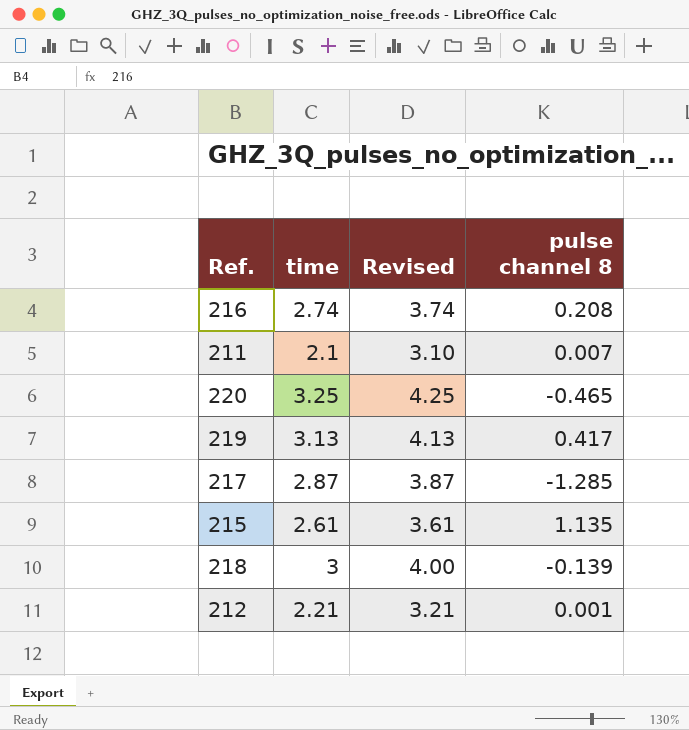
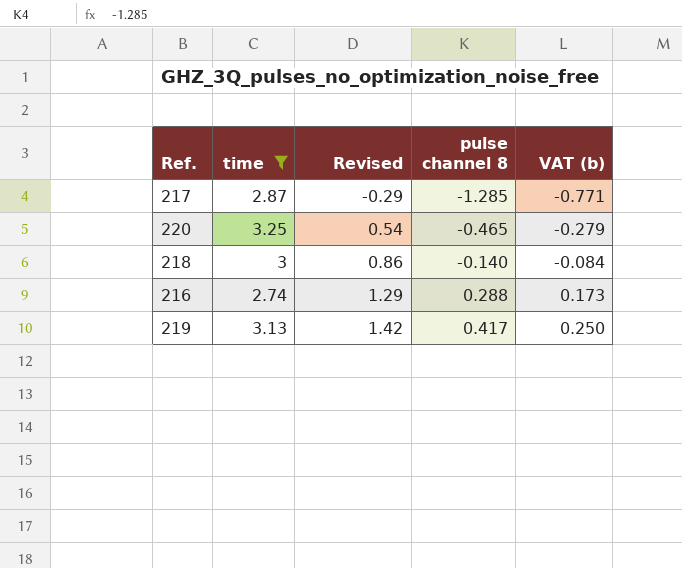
filter: none -> time >= 2.74
row order: none -> Revised ascending
column Revised | formula: [time] + 1 -> [pulse channel 8] + 1
column VAT (b) | formula: none -> [pulse channel 8] * 0.6
218 | pulse channel 8: -0.139 -> -0.140
216 | pulse channel 8: 0.208 -> 0.288

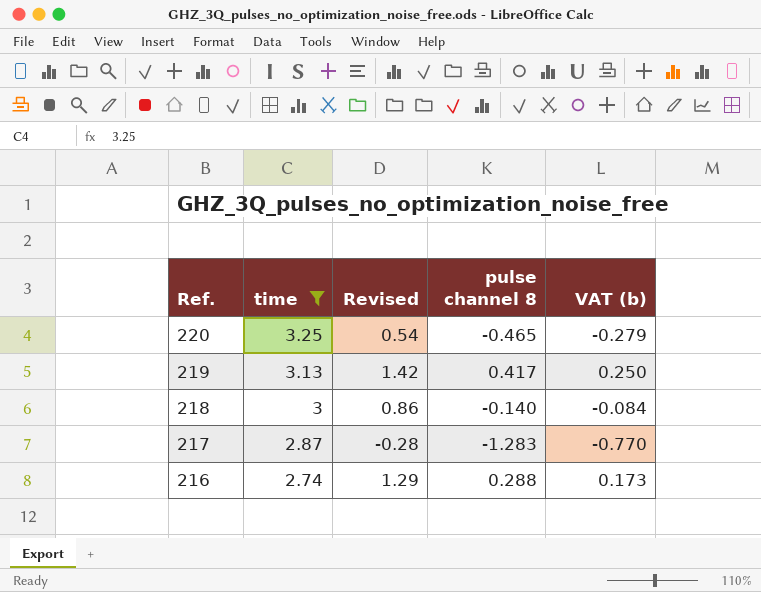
row order: Revised ascending -> Ref. descending
217 | Revised: -0.29 -> -0.28
217 | pulse channel 8: -1.285 -> -1.283
217 | VAT (b): -0.771 -> -0.770

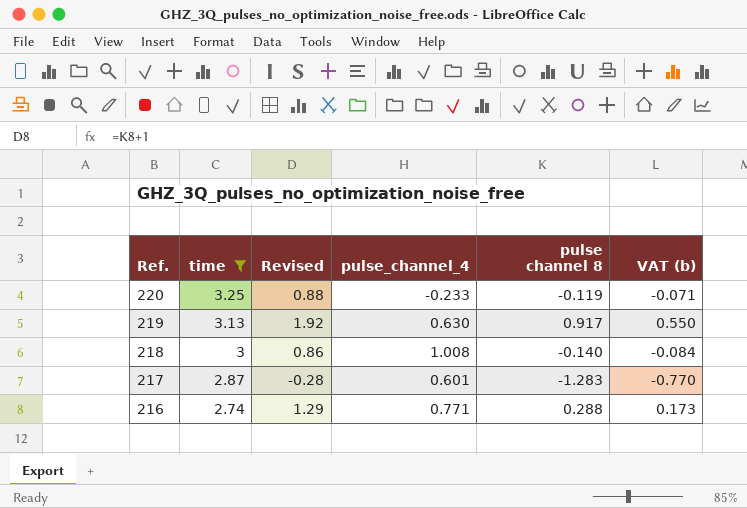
column pulse_channel_4 | position: none -> 4
220 | Revised: 0.54 -> 0.88
220 | pulse channel 8: -0.465 -> -0.119
220 | VAT (b): -0.279 -> -0.071
219 | Revised: 1.42 -> 1.92
219 | pulse channel 8: 0.417 -> 0.917
219 | VAT (b): 0.250 -> 0.550

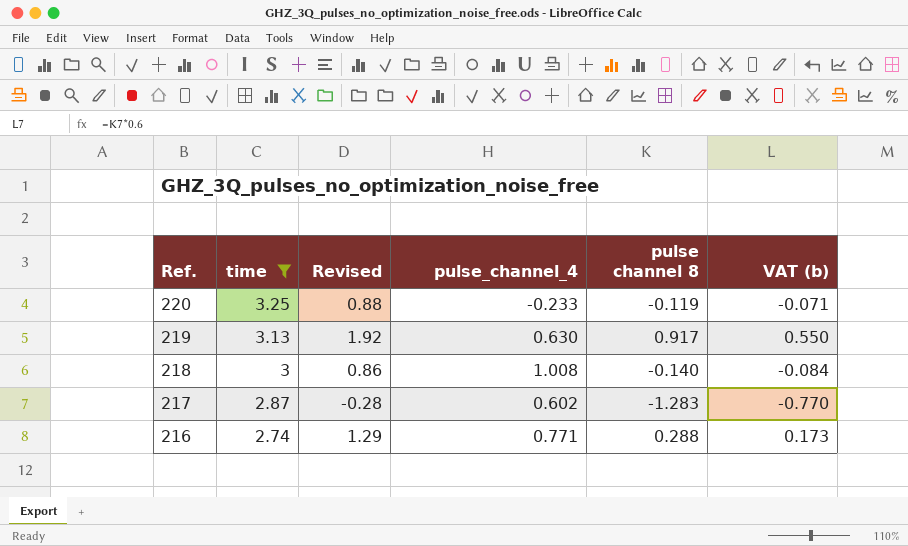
217 | pulse_channel_4: 0.601 -> 0.602

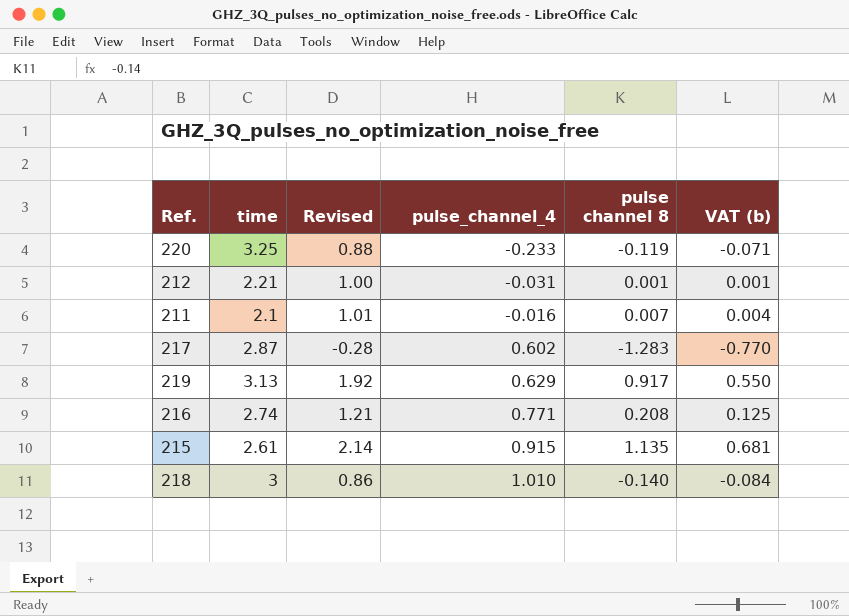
filter: time >= 2.74 -> none
row order: Ref. descending -> pulse_channel_4 ascending
219 | pulse_channel_4: 0.630 -> 0.629
216 | Revised: 1.29 -> 1.21
216 | pulse channel 8: 0.288 -> 0.208
216 | VAT (b): 0.173 -> 0.125
218 | pulse_channel_4: 1.008 -> 1.010

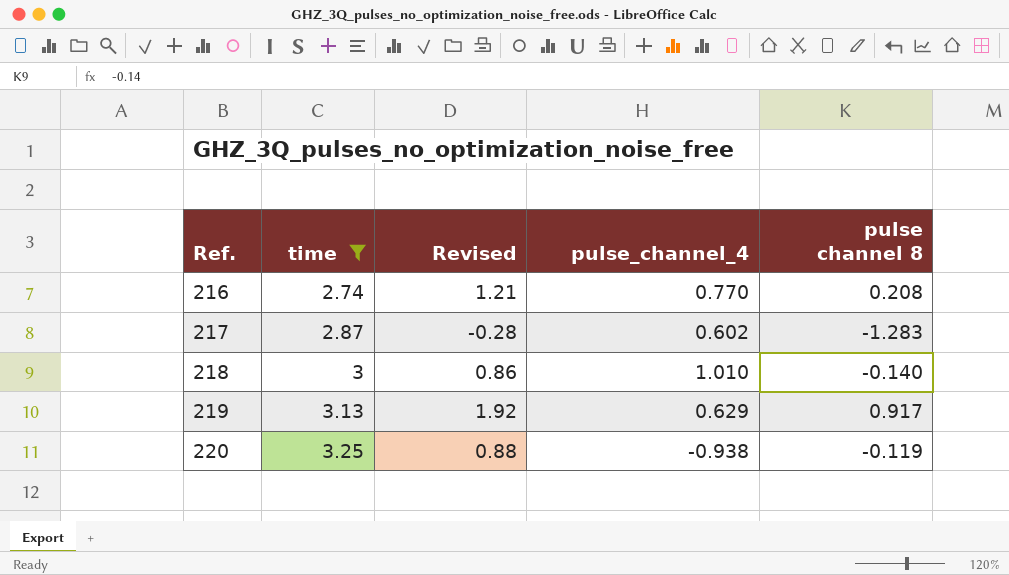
filter: none -> time >= 2.74
row order: pulse_channel_4 ascending -> Ref. ascending
column VAT (b) | formula: [pulse channel 8] * 0.6 -> none
216 | pulse_channel_4: 0.771 -> 0.770
220 | pulse_channel_4: -0.233 -> -0.938

